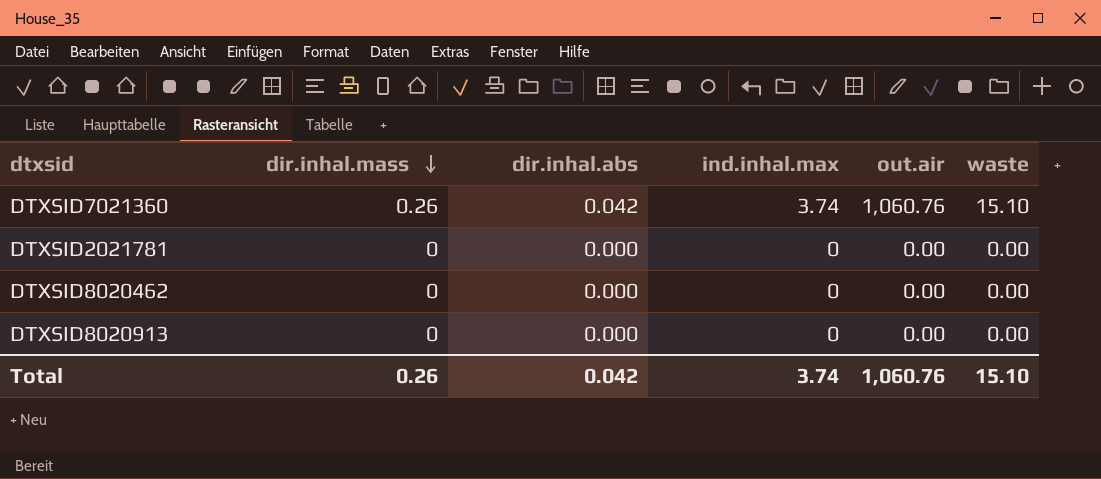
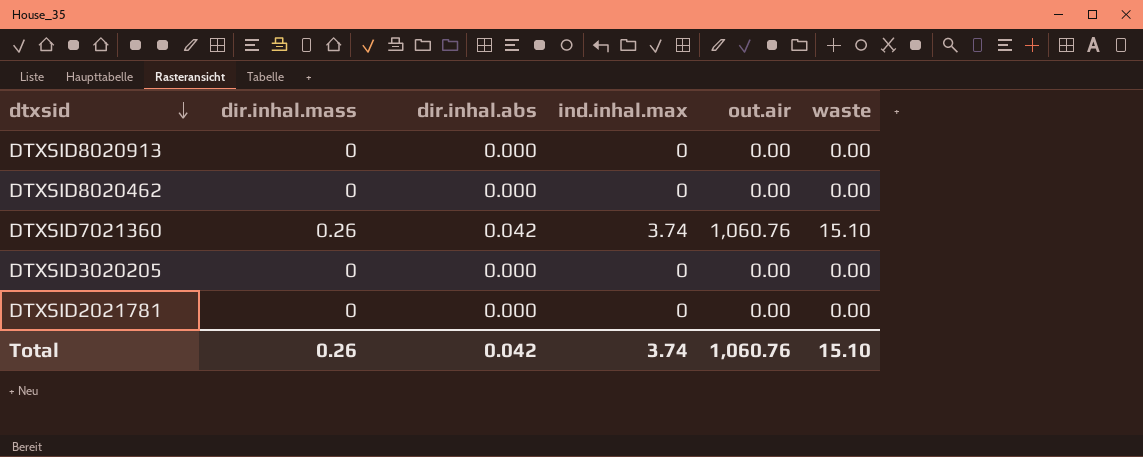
row order: dir.inhal.mass descending -> dtxsid descending
row DTXSID3020205: none -> 0 | 0.000 | 0 | 0.00 | 0.00

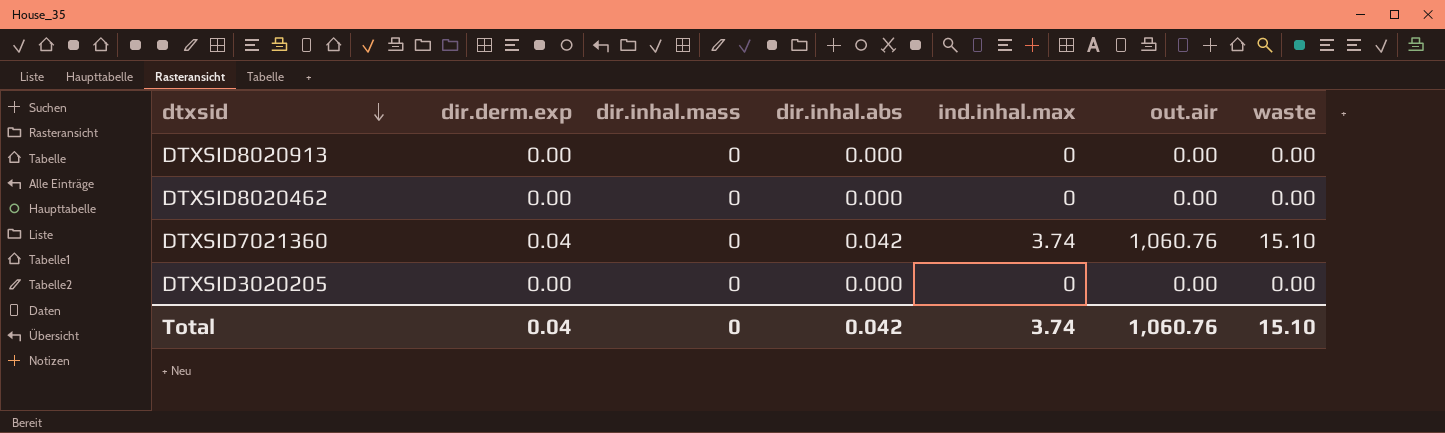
column dir.derm.exp | position: none -> 2
row DTXSID2021781: 0 | 0.000 | 0 | 0.00 | 0.00 -> none
DTXSID7021360 | dir.inhal.mass: 0.26 -> 0
Total | dir.inhal.mass: 0.26 -> 0

